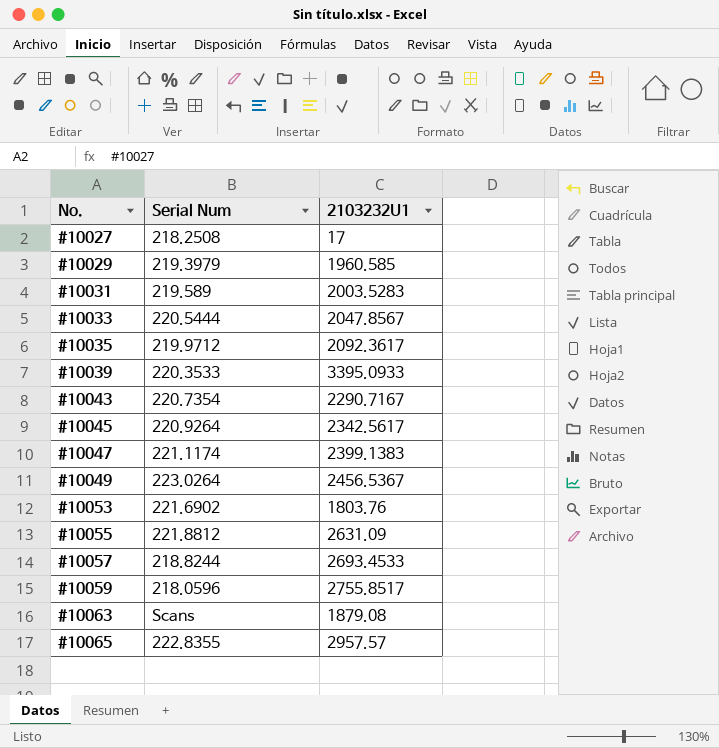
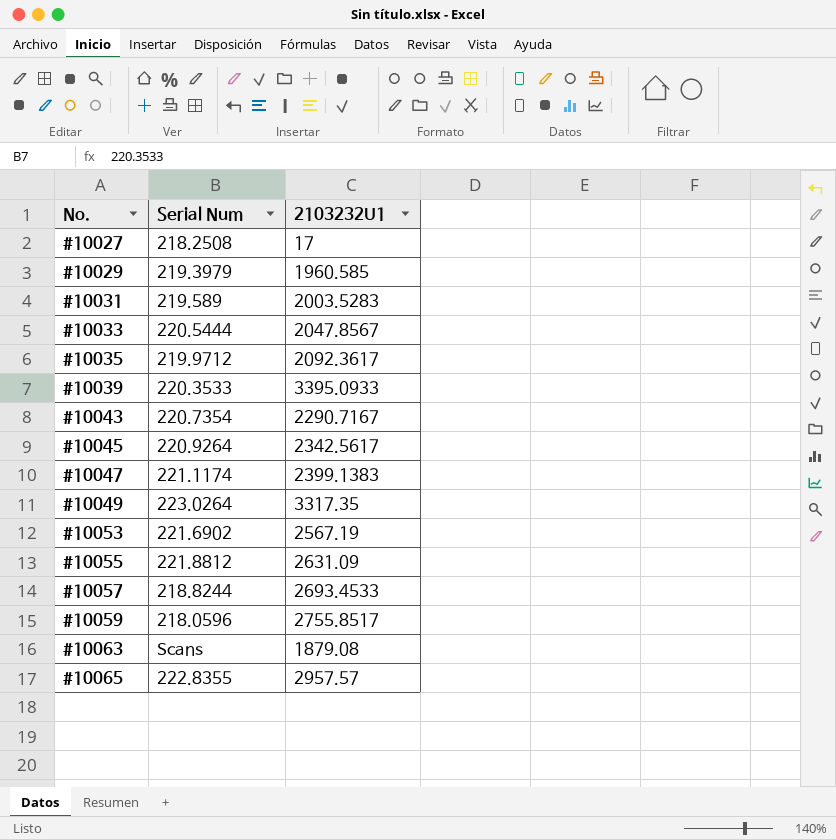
#10049 | 2103232U1: 2456.5367 -> 3317.35
#10053 | 2103232U1: 1803.76 -> 2567.19

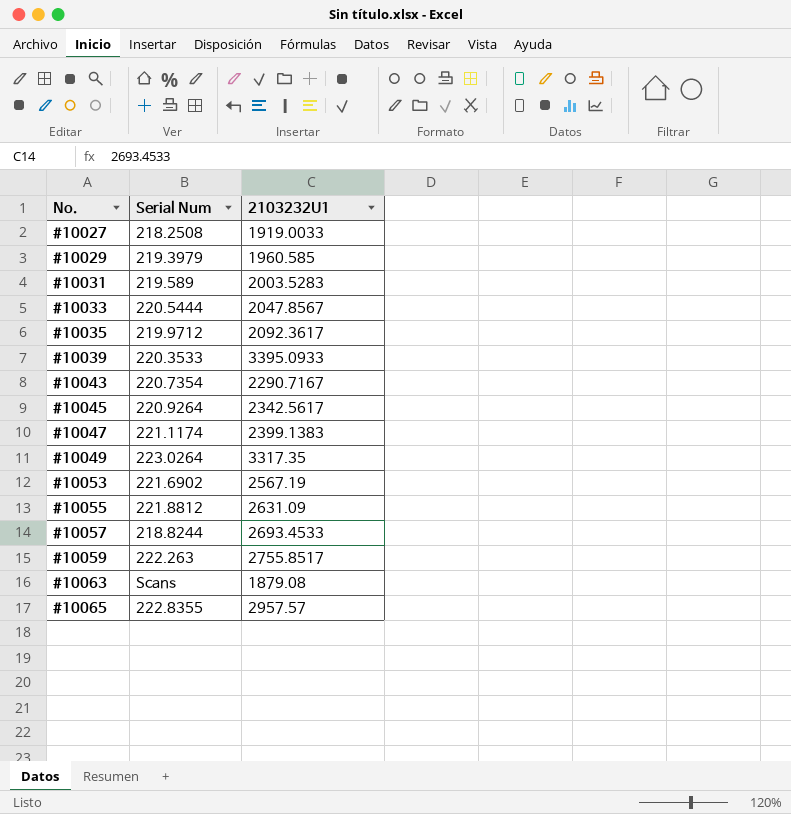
#10027 | 2103232U1: 17 -> 1919.0033
#10059 | Serial Num: 218.0596 -> 222.263

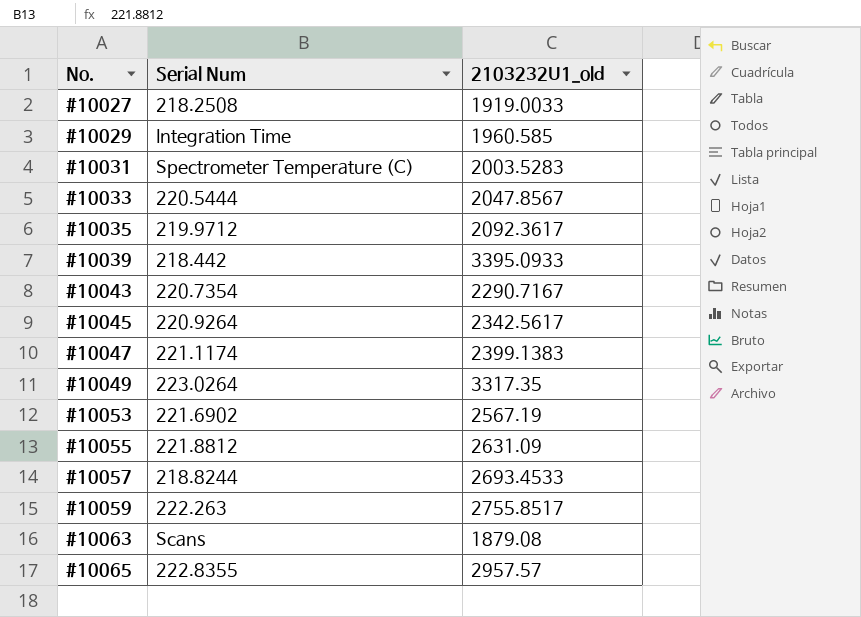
column name: 2103232U1 -> 2103232U1_old
#10029 | Serial Num: 219.3979 -> Integration Time
#10031 | Serial Num: 219.589 -> Spectrometer Temperature (C)
#10039 | Serial Num: 220.3533 -> 218.442

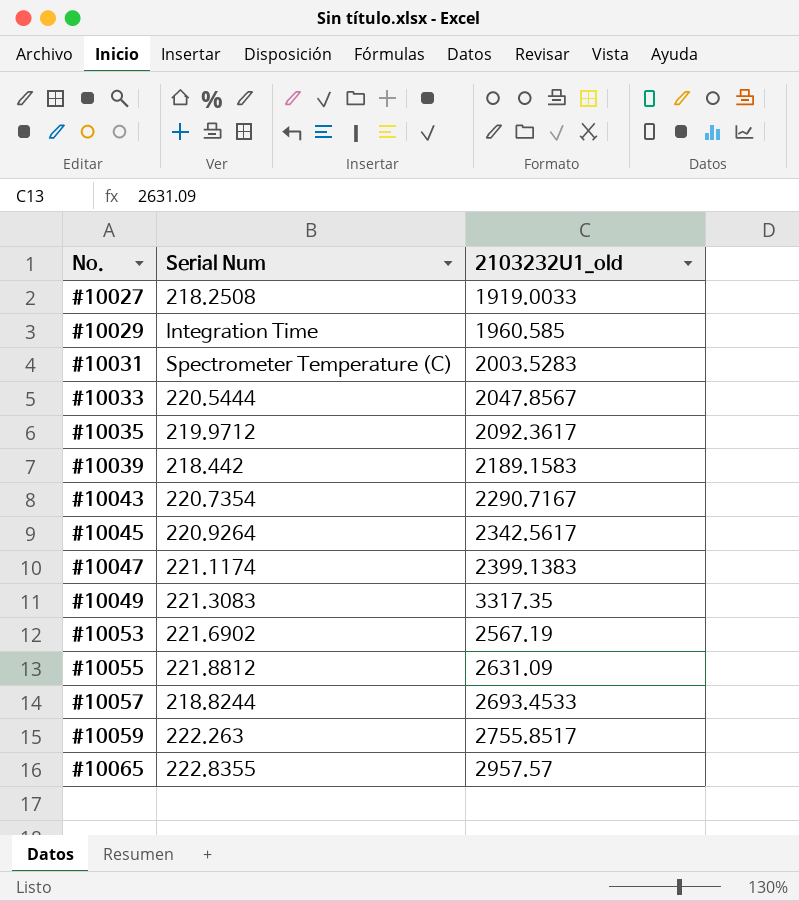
row #10063: Scans | 1879.08 -> none
#10039 | 2103232U1_old: 3395.0933 -> 2189.1583
#10049 | Serial Num: 223.0264 -> 221.3083

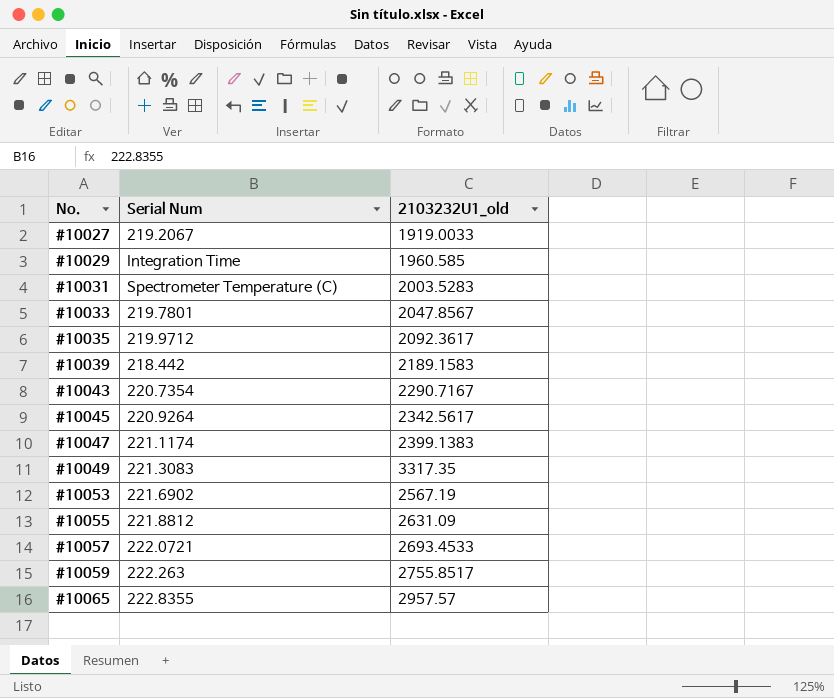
#10027 | Serial Num: 218.2508 -> 219.2067
#10033 | Serial Num: 220.5444 -> 219.7801
#10057 | Serial Num: 218.8244 -> 222.0721

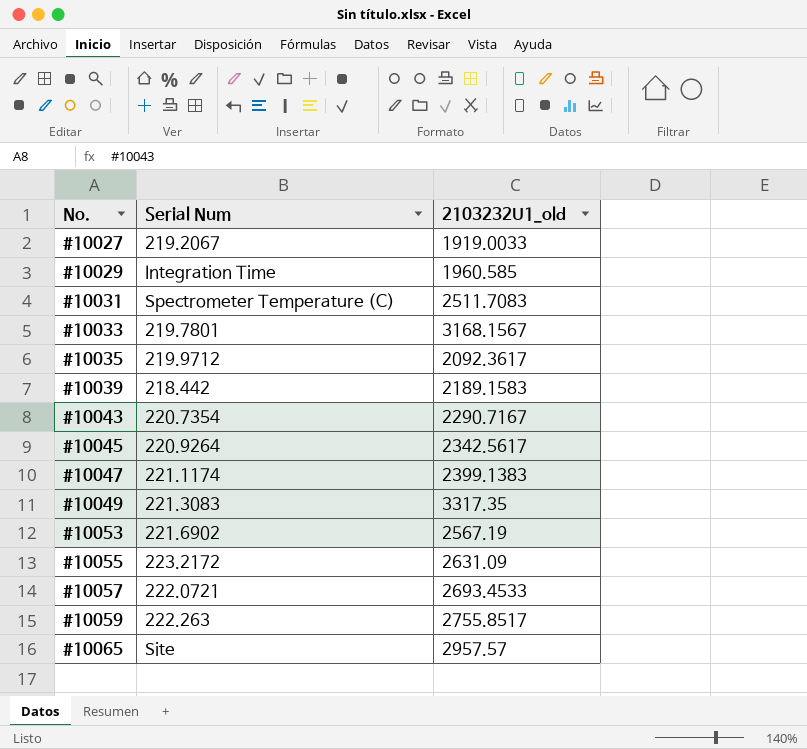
#10031 | 2103232U1_old: 2003.5283 -> 2511.7083
#10033 | 2103232U1_old: 2047.8567 -> 3168.1567
#10055 | Serial Num: 221.8812 -> 223.2172
#10065 | Serial Num: 222.8355 -> Site

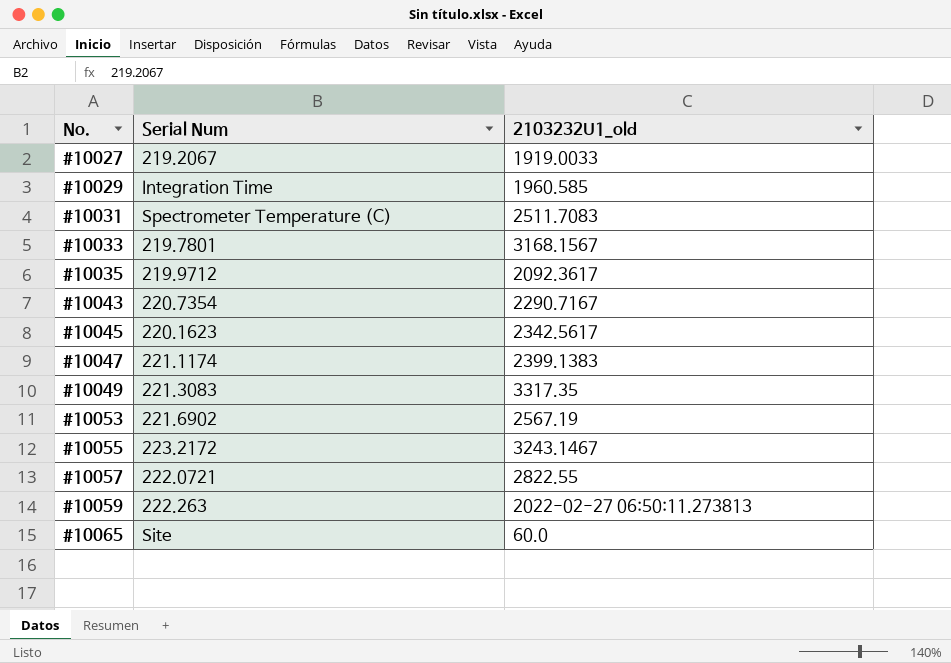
row #10039: 218.442 | 2189.1583 -> none
#10045 | Serial Num: 220.9264 -> 220.1623
#10055 | 2103232U1_old: 2631.09 -> 3243.1467
#10057 | 2103232U1_old: 2693.4533 -> 2822.55
#10059 | 2103232U1_old: 2755.8517 -> 2022-02-27 06:50:11.273813
#10065 | 2103232U1_old: 2957.57 -> 60.0

